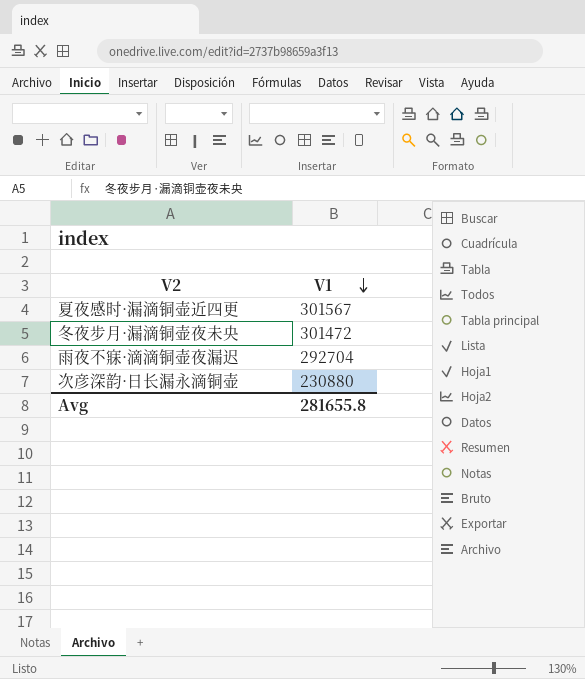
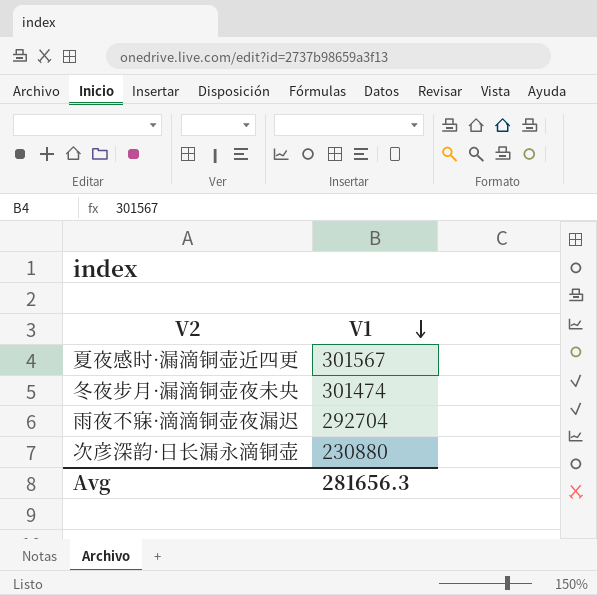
冬夜步月·漏滴铜壶夜未央 | V1: 301472 -> 301474
Avg | V1: 281655.8 -> 281656.3

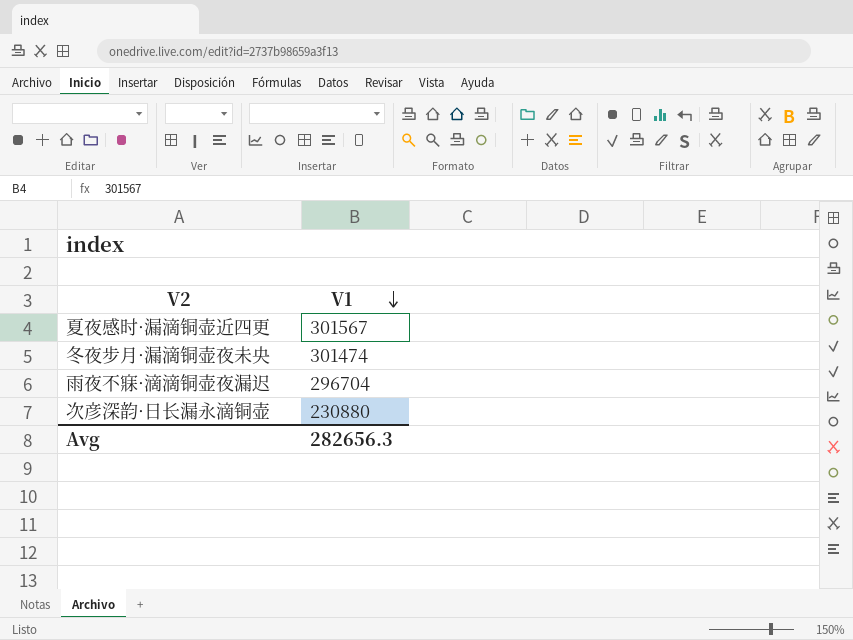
雨夜不寐·滴滴铜壶夜漏迟 | V1: 292704 -> 296704
Avg | V1: 281656.3 -> 282656.3

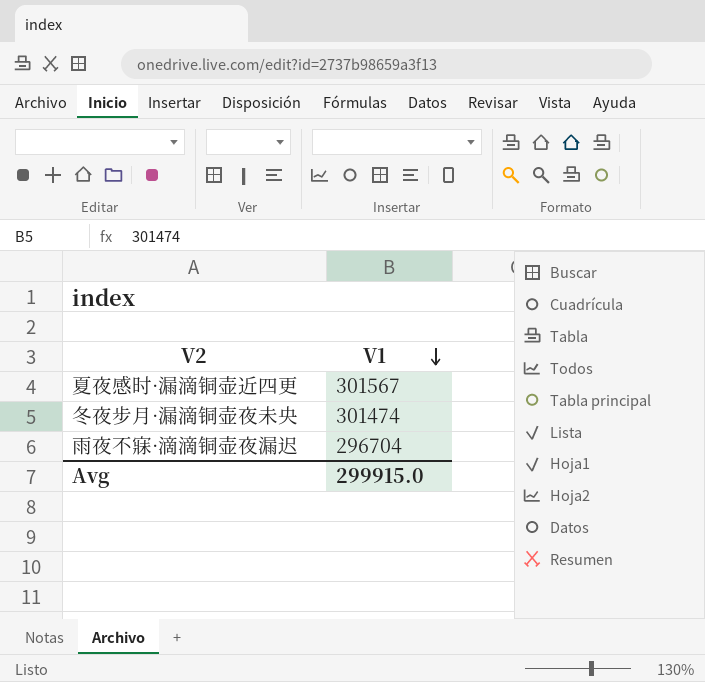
row 次彦深韵·日长漏永滴铜壶: 230880 -> none
Avg | V1: 282656.3 -> 299915.0

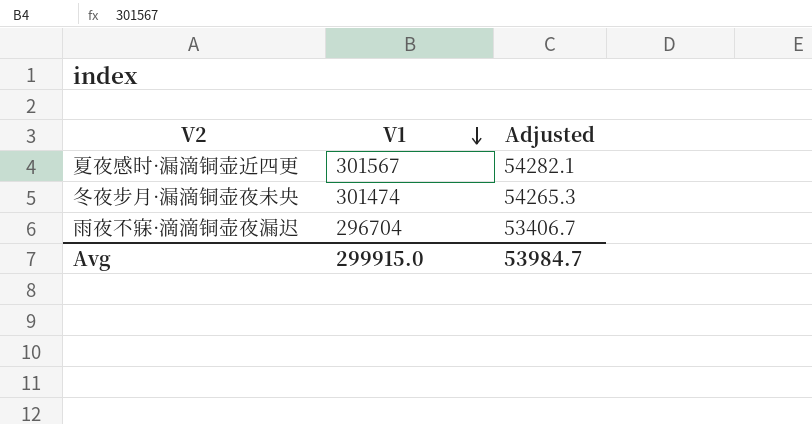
column Adjusted | formula: none -> [V1] * 0.18

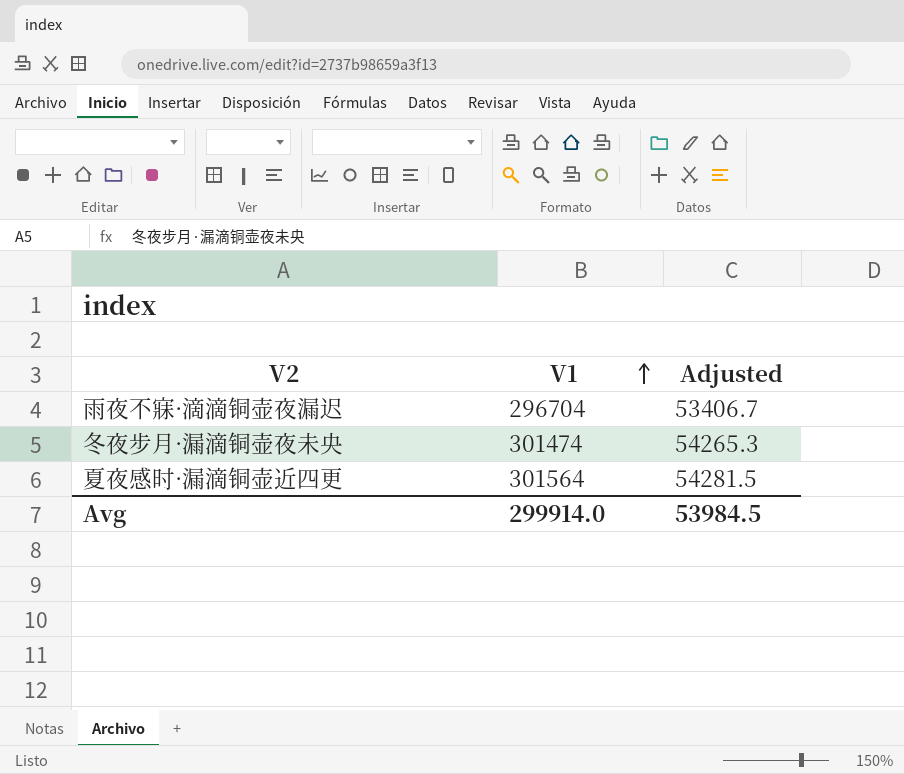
row order: V1 descending -> V1 ascending
夏夜感时·漏滴铜壶近四更 | V1: 301567 -> 301564
夏夜感时·漏滴铜壶近四更 | Adjusted: 54282.1 -> 54281.5
Avg | V1: 299915.0 -> 299914.0
Avg | Adjusted: 53984.7 -> 53984.5

